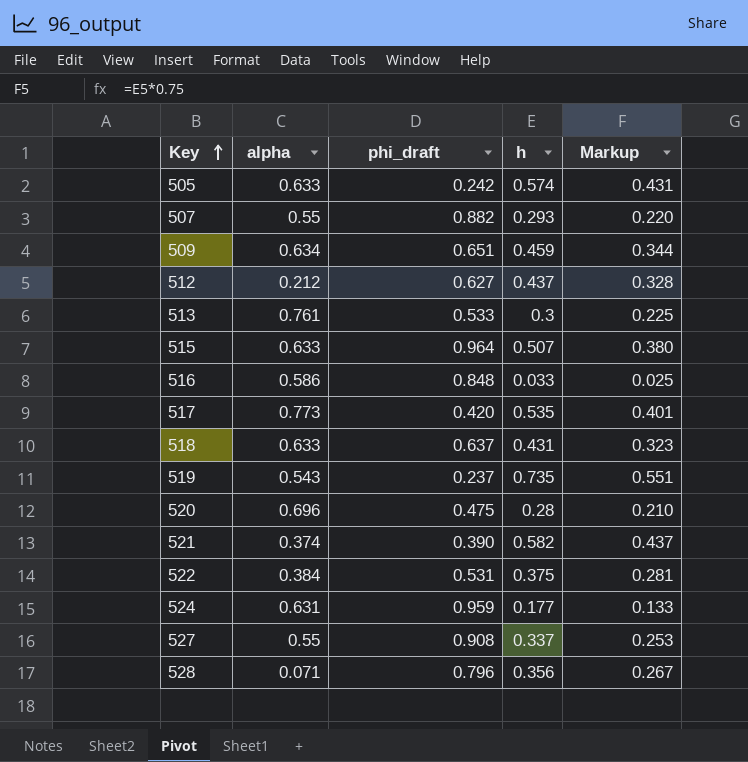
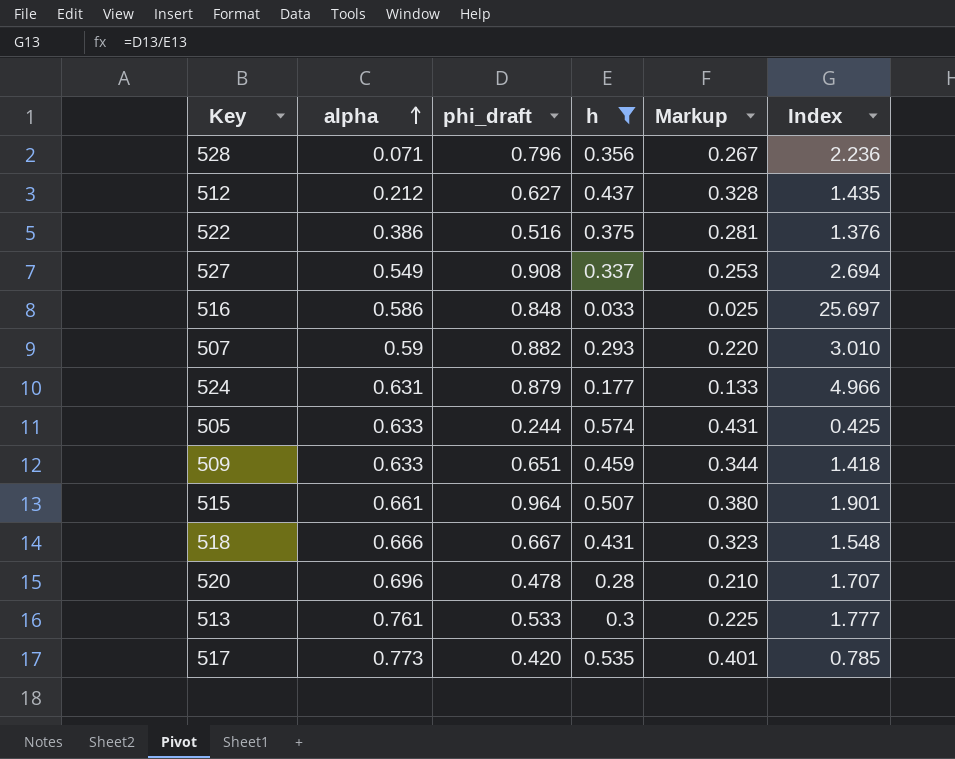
filter: none -> h <= 0.574
row order: Key ascending -> alpha ascending
column Index | formula: none -> [phi_draft] / [h]
522 | alpha: 0.384 -> 0.386
522 | phi_draft: 0.531 -> 0.516
527 | alpha: 0.55 -> 0.549
507 | alpha: 0.55 -> 0.59
524 | phi_draft: 0.959 -> 0.879
505 | phi_draft: 0.242 -> 0.244
509 | alpha: 0.634 -> 0.633
515 | alpha: 0.633 -> 0.661
518 | alpha: 0.633 -> 0.666
518 | phi_draft: 0.637 -> 0.667
520 | phi_draft: 0.475 -> 0.478

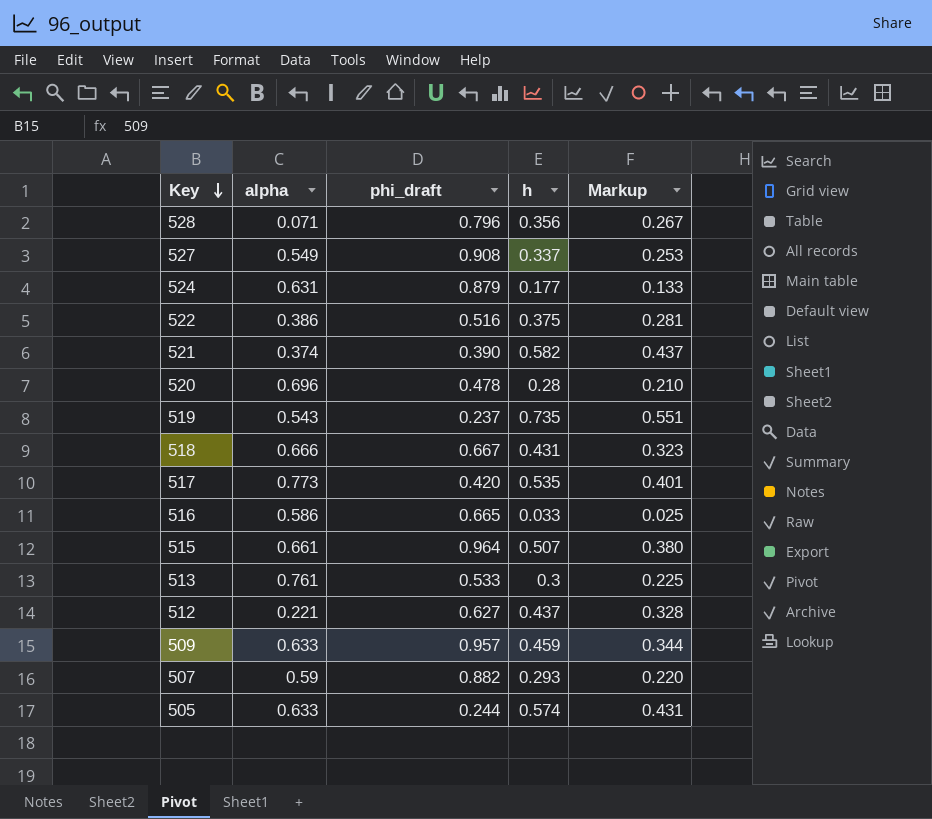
filter: h <= 0.574 -> none
row order: alpha ascending -> Key descending
column Index | formula: [phi_draft] / [h] -> none
516 | phi_draft: 0.848 -> 0.665
512 | alpha: 0.212 -> 0.221
509 | phi_draft: 0.651 -> 0.957

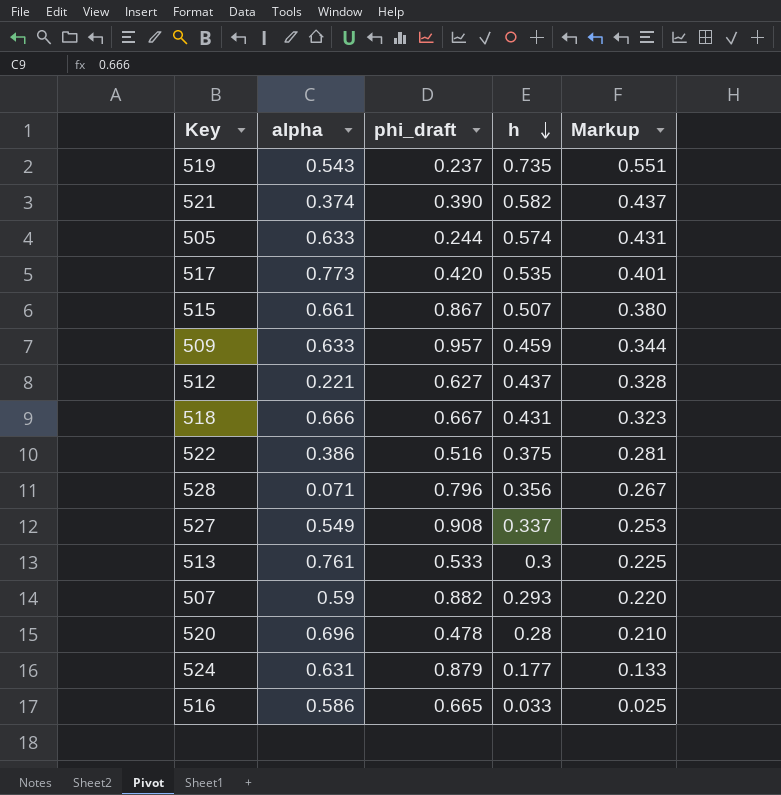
row order: Key descending -> h descending
515 | phi_draft: 0.964 -> 0.867

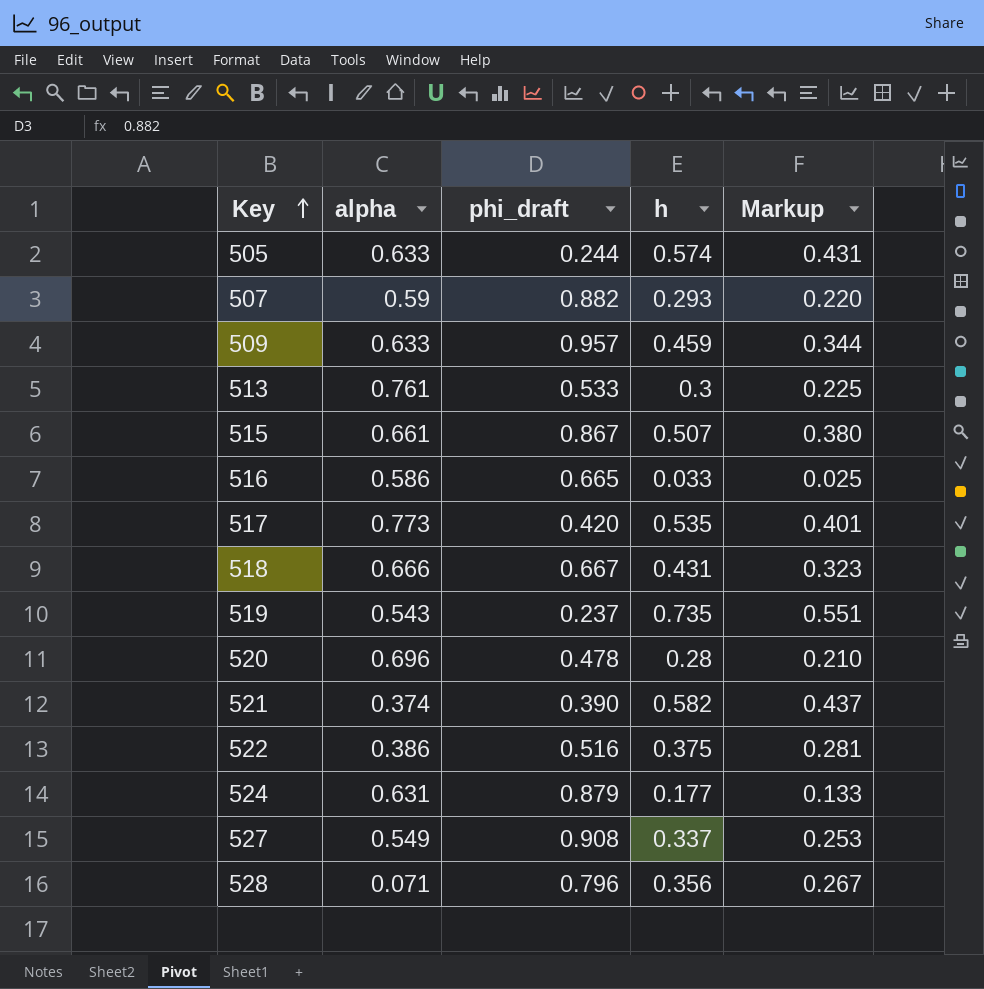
row order: h descending -> Key ascending
row 512: 0.221 | 0.627 | 0.437 | 0.328 -> none

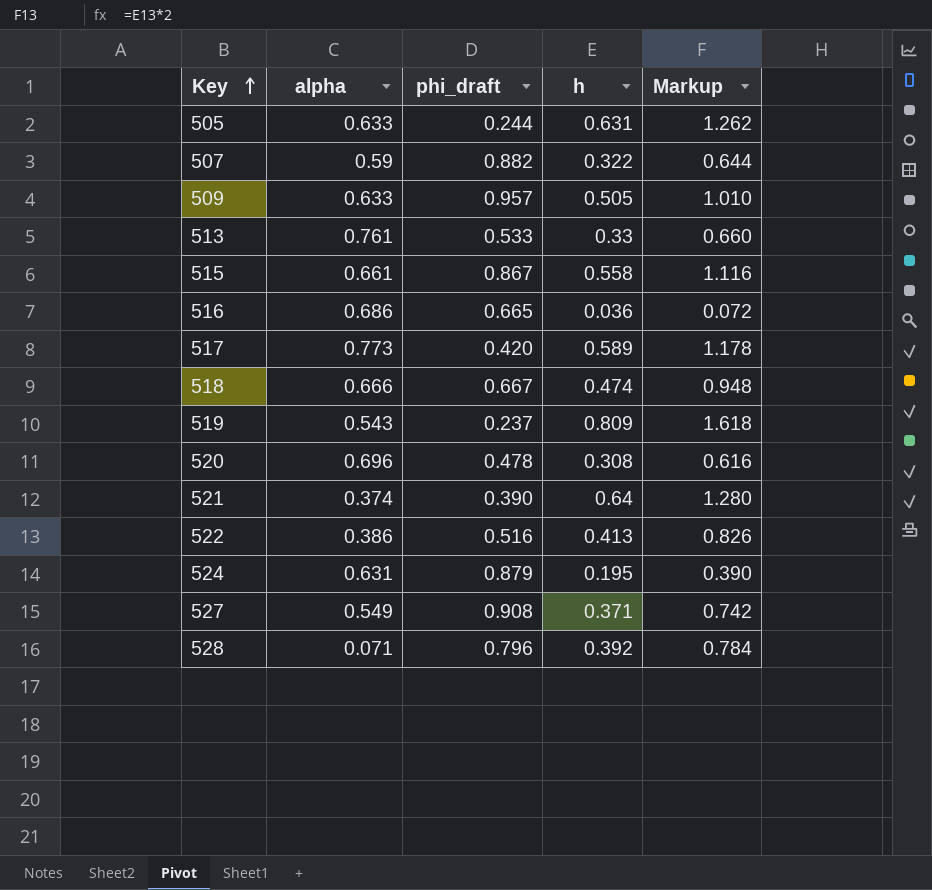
column Markup | formula: [h] * 0.75 -> [h] * 2
505 | h: 0.574 -> 0.631
507 | h: 0.293 -> 0.322
509 | h: 0.459 -> 0.505
513 | h: 0.3 -> 0.33
515 | h: 0.507 -> 0.558
516 | alpha: 0.586 -> 0.686
516 | h: 0.033 -> 0.036
517 | h: 0.535 -> 0.589
518 | h: 0.431 -> 0.474
519 | h: 0.735 -> 0.809
520 | h: 0.28 -> 0.308
521 | h: 0.582 -> 0.64
522 | h: 0.375 -> 0.413
524 | h: 0.177 -> 0.195
527 | h: 0.337 -> 0.371
528 | h: 0.356 -> 0.392

